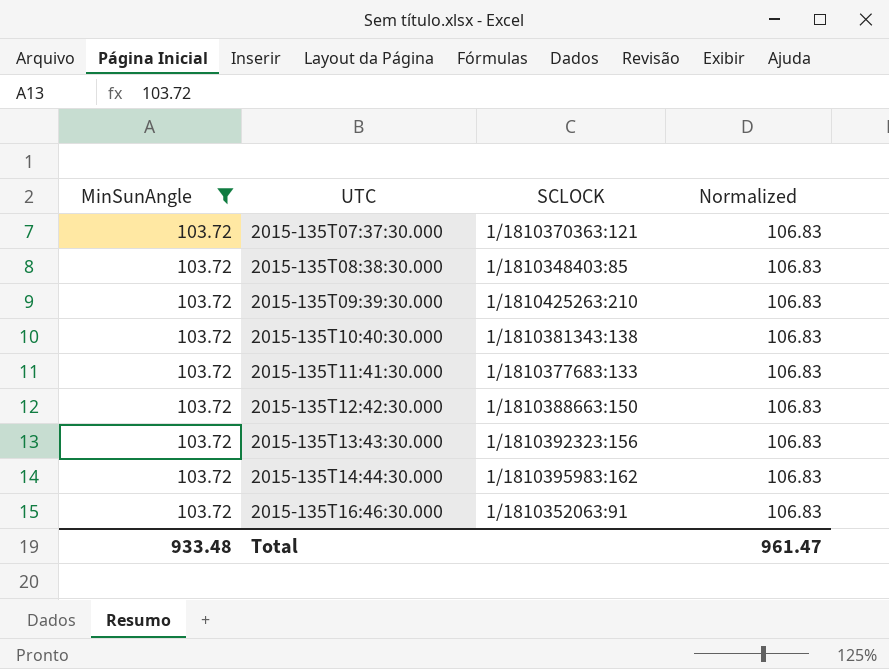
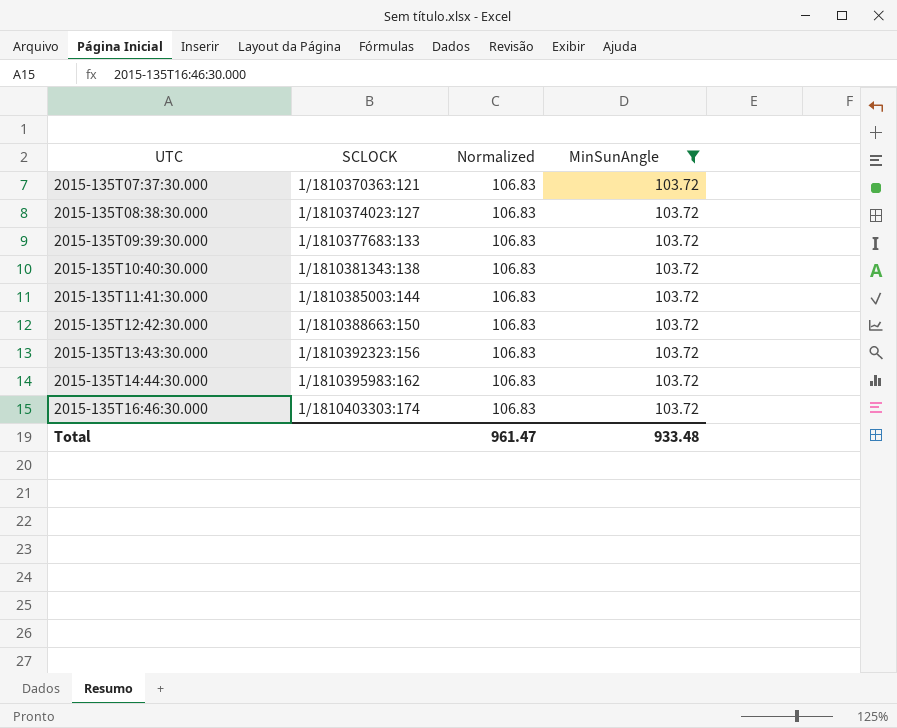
column MinSunAngle | position: 1 -> 4
2015-135T08:38:30.000 | SCLOCK: 1/1810348403:85 -> 1/1810374023:127
2015-135T09:39:30.000 | SCLOCK: 1/1810425263:210 -> 1/1810377683:133
2015-135T11:41:30.000 | SCLOCK: 1/1810377683:133 -> 1/1810385003:144
2015-135T16:46:30.000 | SCLOCK: 1/1810352063:91 -> 1/1810403303:174

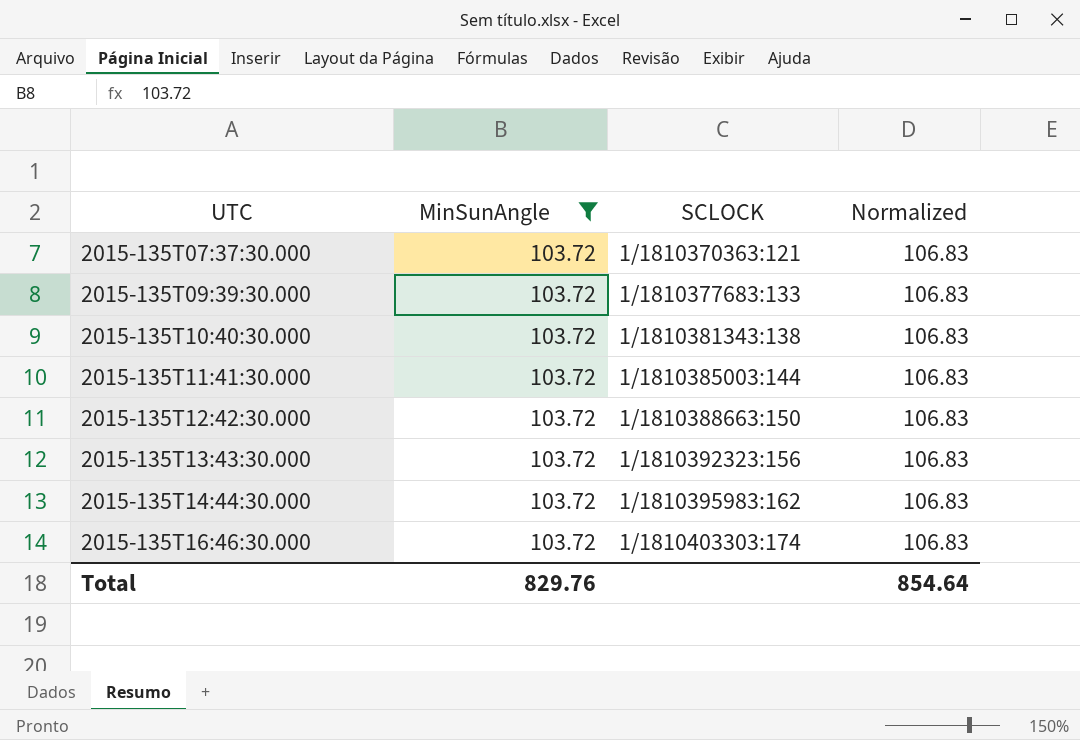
column MinSunAngle | position: 4 -> 2
row 2015-135T08:38:30.000: 1/1810374023:127 | 106.83 | 103.72 -> none
Total | MinSunAngle: 933.48 -> 829.76
Total | Normalized: 961.47 -> 854.64

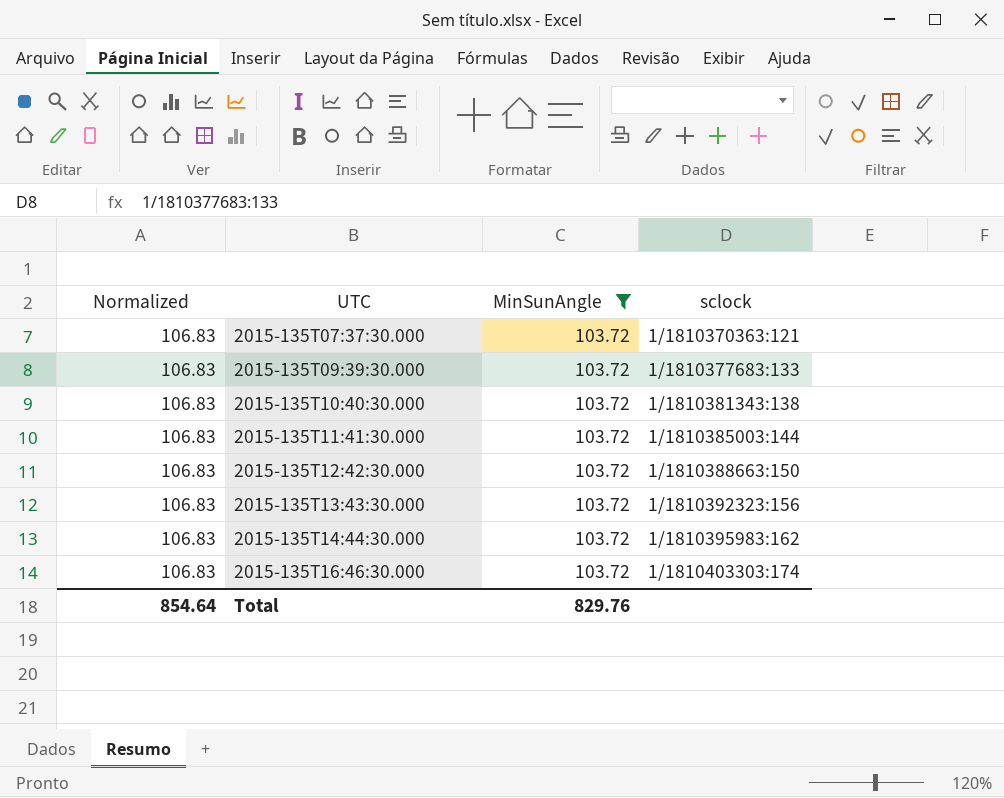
column Normalized | position: 4 -> 1
column name: SCLOCK -> sclock

